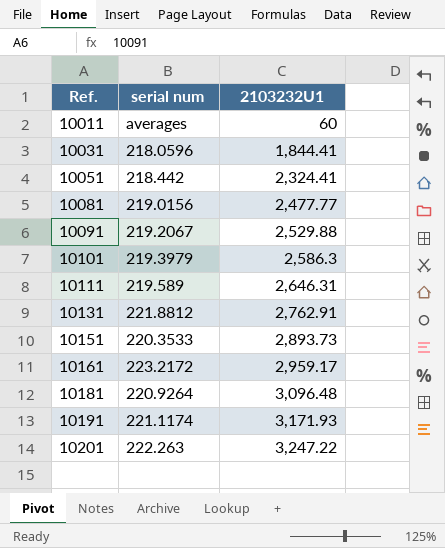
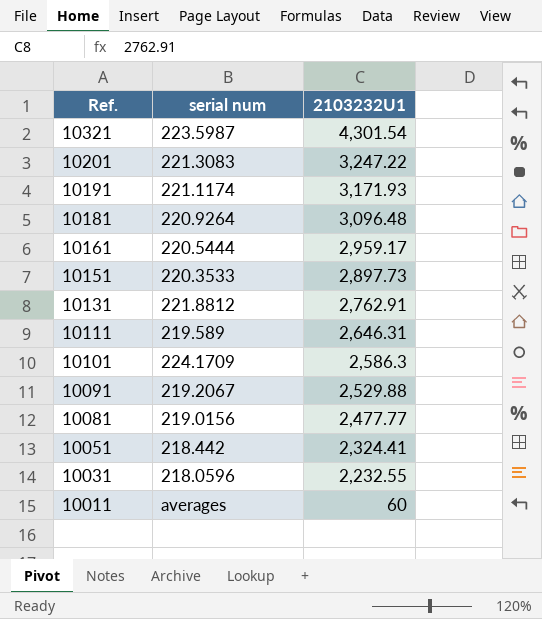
row order: Ref. ascending -> Ref. descending
row 10321: none -> 223.5987 | 4,301.54
10201 | serial num: 222.263 -> 221.3083
10161 | serial num: 223.2172 -> 220.5444
10151 | 2103232U1: 2,893.73 -> 2,897.73
10101 | serial num: 219.3979 -> 224.1709
10031 | 2103232U1: 1,844.41 -> 2,232.55

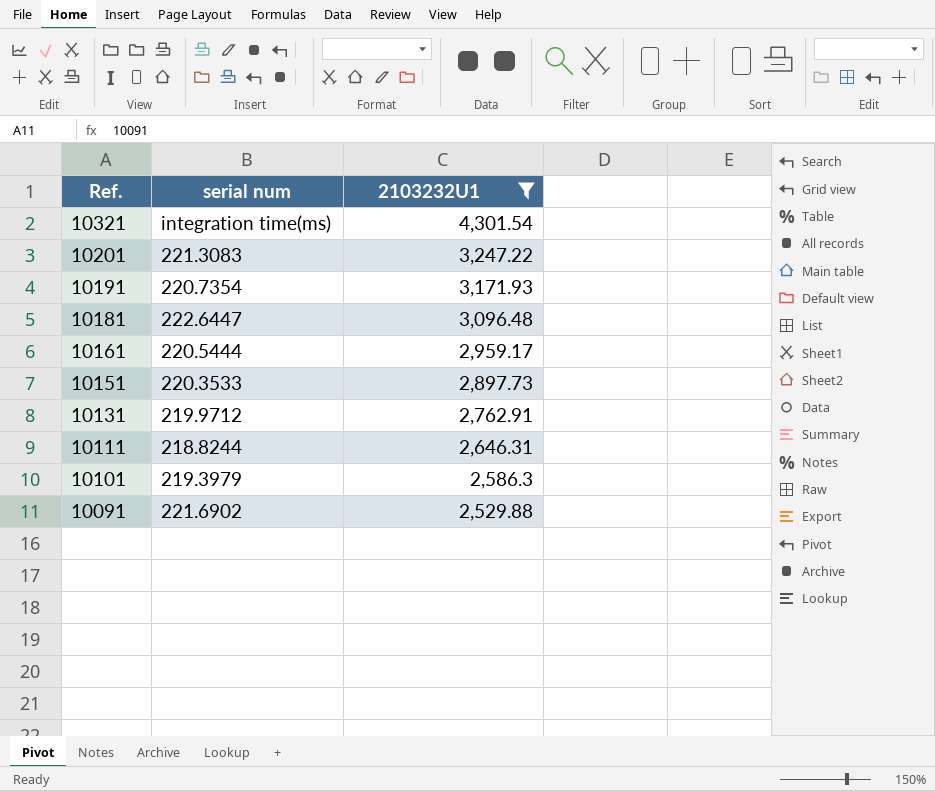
filter: none -> 2103232U1 >= 2,529.88
10321 | serial num: 223.5987 -> integration time(ms)
10191 | serial num: 221.1174 -> 220.7354
10181 | serial num: 220.9264 -> 222.6447
10131 | serial num: 221.8812 -> 219.9712
10111 | serial num: 219.589 -> 218.8244
10101 | serial num: 224.1709 -> 219.3979
10091 | serial num: 219.2067 -> 221.6902

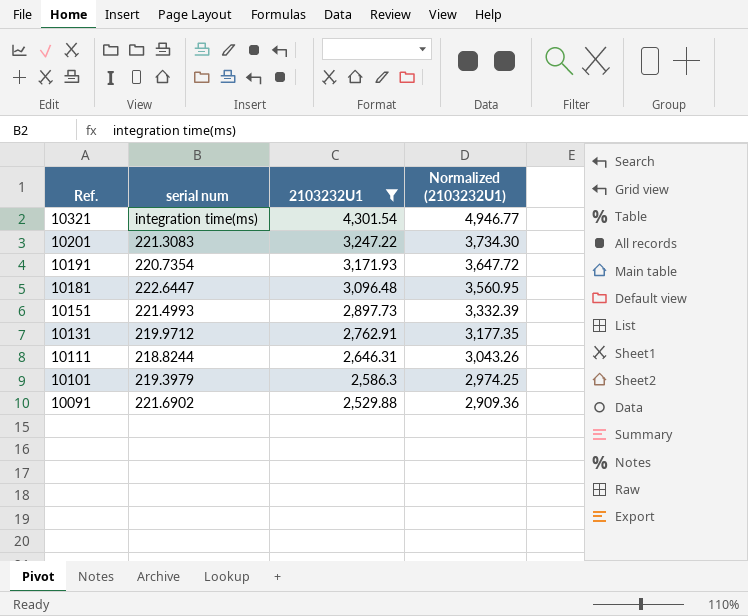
column Normalized (2103232U1) | formula: none -> [2103232U1] * 1.15
row 10161: 220.5444 | 2,959.17 -> none
10151 | serial num: 220.3533 -> 221.4993

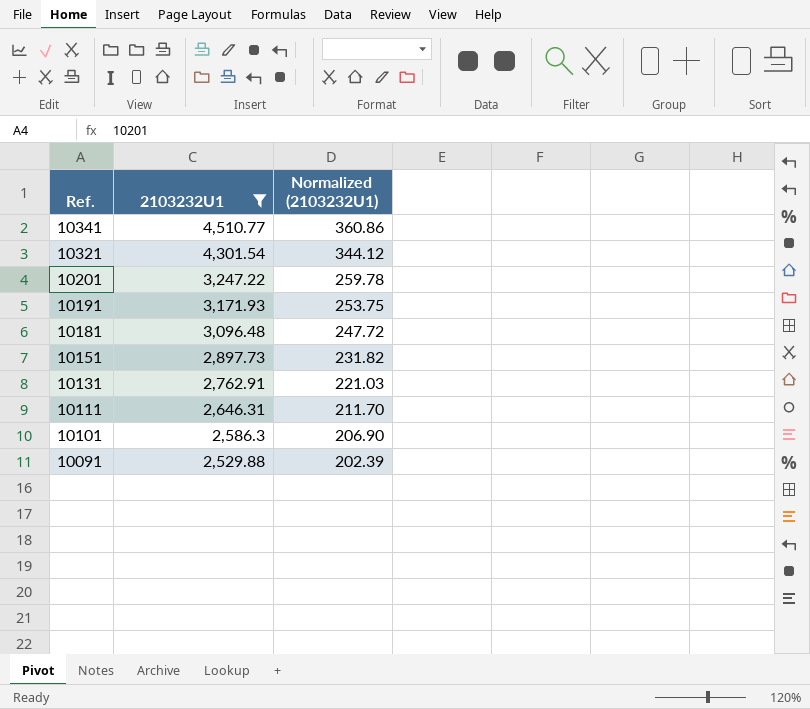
column serial num | position: 2 -> none
column Normalized (2103232U1) | formula: [2103232U1] * 1.15 -> [2103232U1] * 0.08
row 10341: none -> 4,510.77 | 360.86

